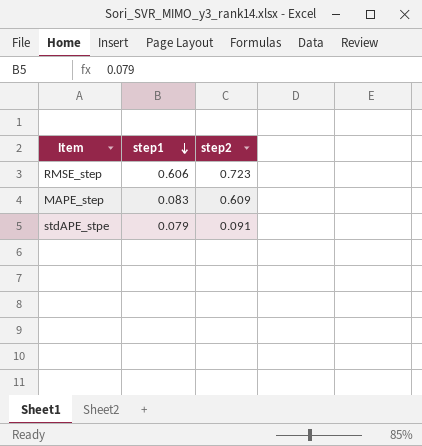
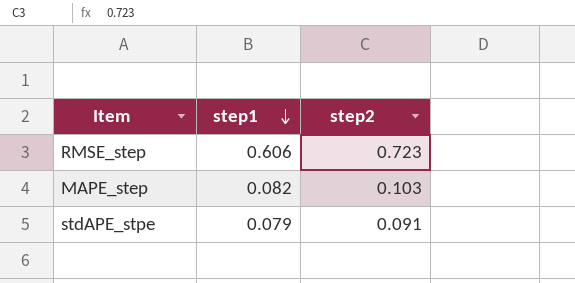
MAPE_step | step1: 0.083 -> 0.082
MAPE_step | step2: 0.609 -> 0.103

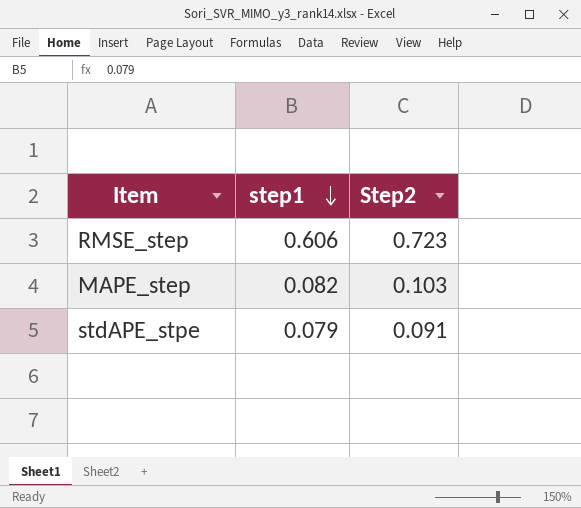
column name: step2 -> Step2

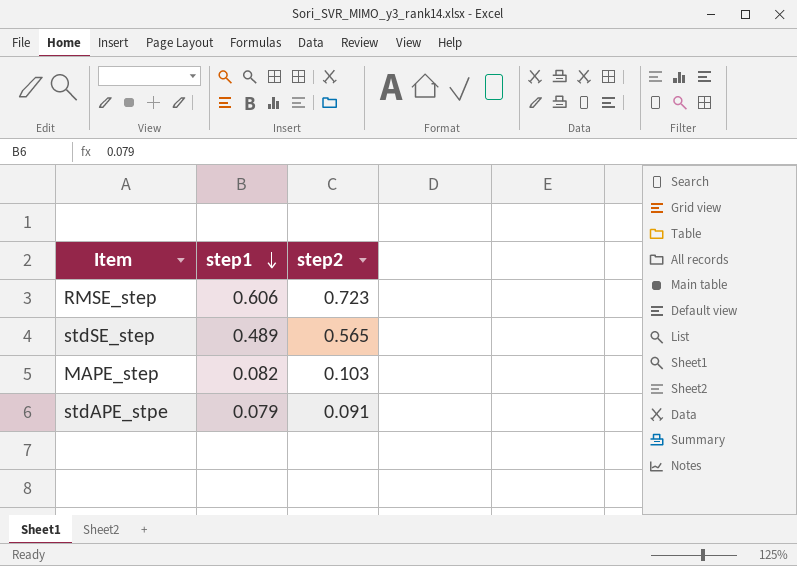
column name: Step2 -> step2
row stdSE_step: none -> 0.489 | 0.565

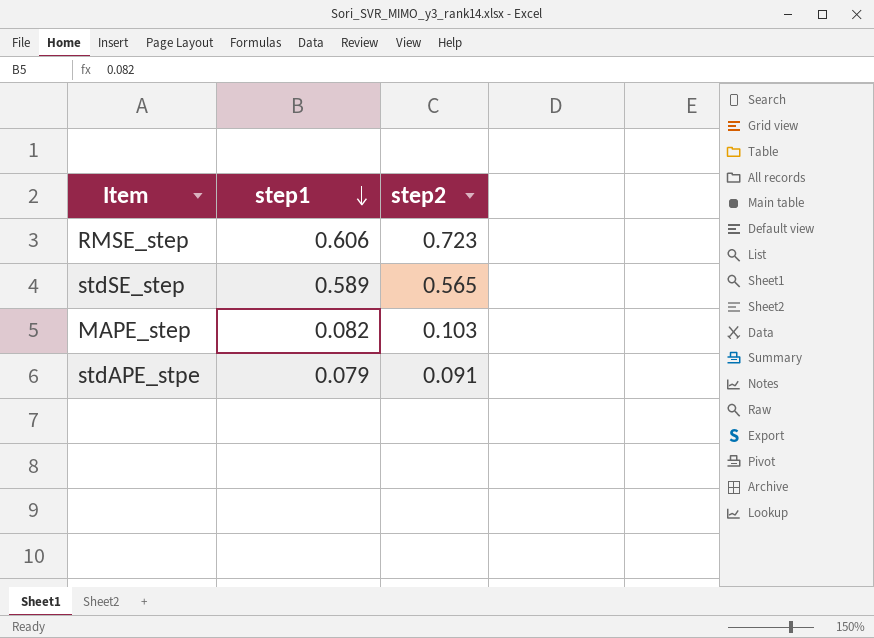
stdSE_step | step1: 0.489 -> 0.589

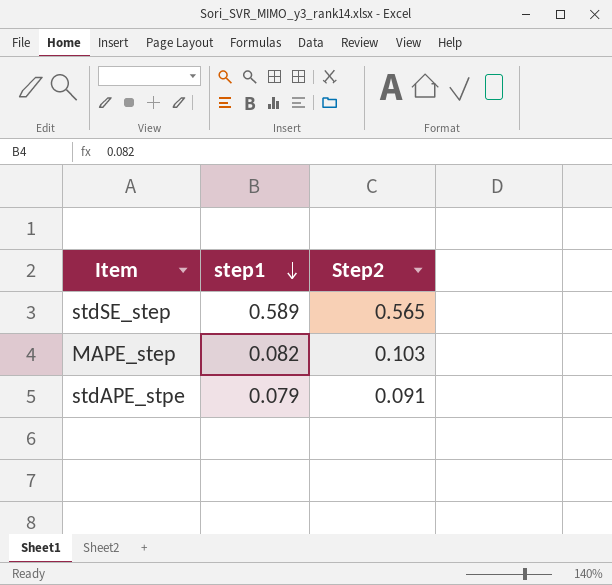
column name: step2 -> Step2
row RMSE_step: 0.606 | 0.723 -> none

